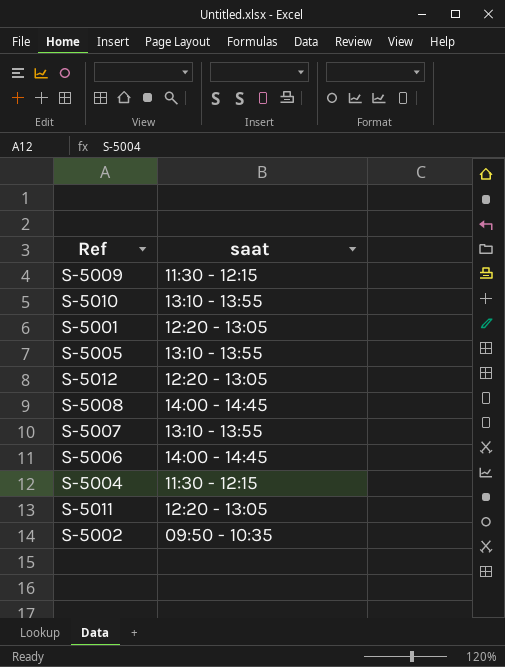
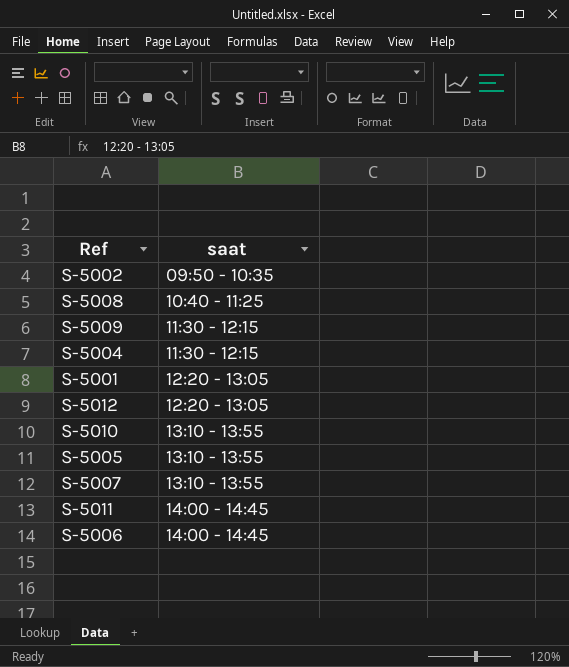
row order: none -> saat ascending
S-5008 | saat: 14:00 - 14:45 -> 10:40 - 11:25
S-5011 | saat: 12:20 - 13:05 -> 14:00 - 14:45

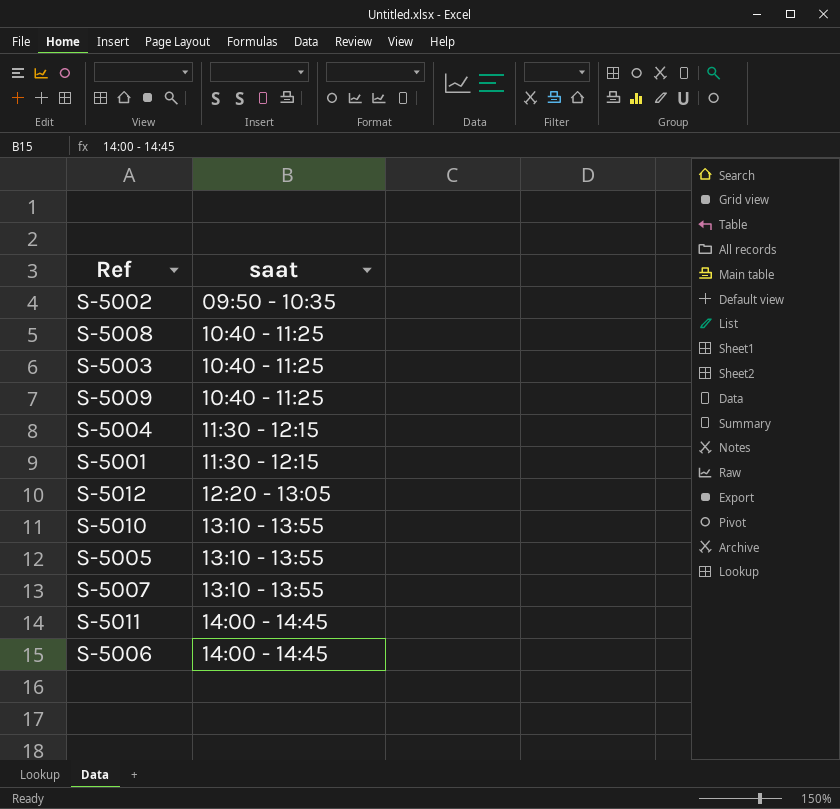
row S-5003: none -> 10:40 - 11:25
S-5009 | saat: 11:30 - 12:15 -> 10:40 - 11:25
S-5001 | saat: 12:20 - 13:05 -> 11:30 - 12:15

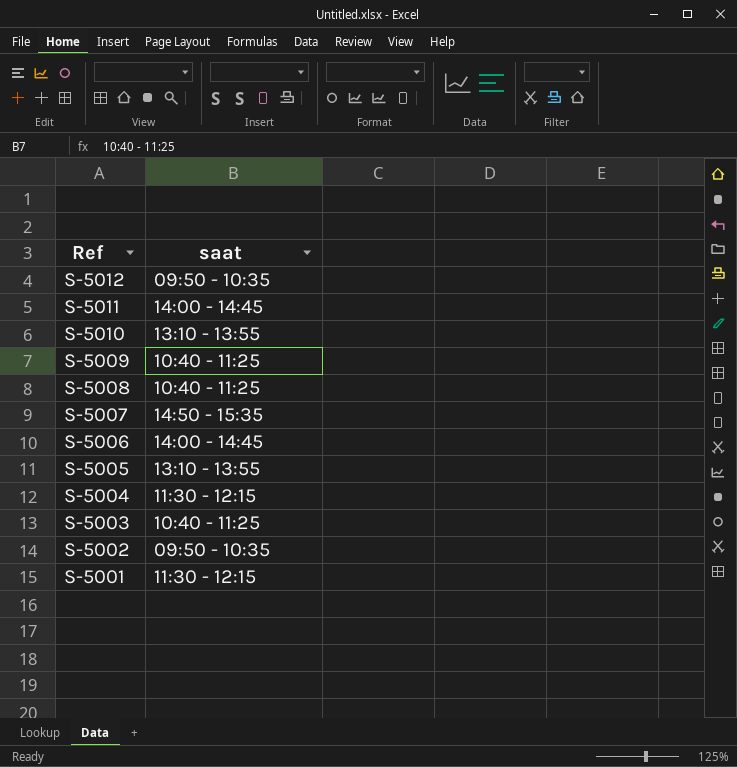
row order: saat ascending -> Ref descending
S-5012 | saat: 12:20 - 13:05 -> 09:50 - 10:35
S-5007 | saat: 13:10 - 13:55 -> 14:50 - 15:35

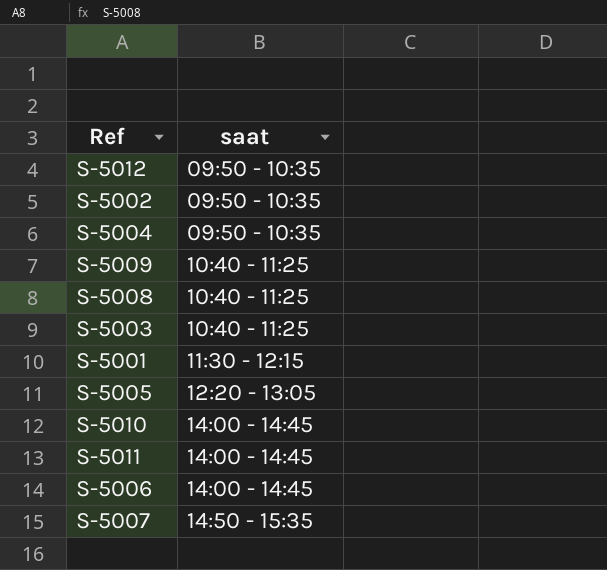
row order: Ref descending -> saat ascending
S-5004 | saat: 11:30 - 12:15 -> 09:50 - 10:35
S-5005 | saat: 13:10 - 13:55 -> 12:20 - 13:05
S-5010 | saat: 13:10 - 13:55 -> 14:00 - 14:45

